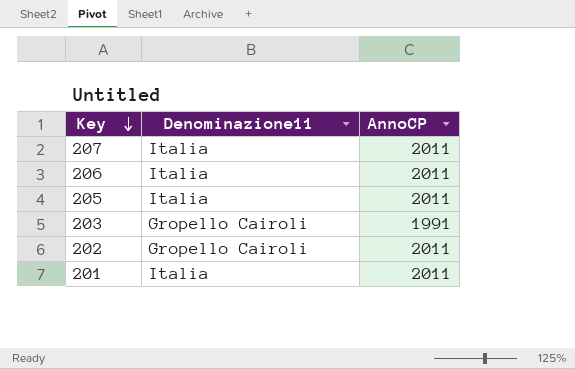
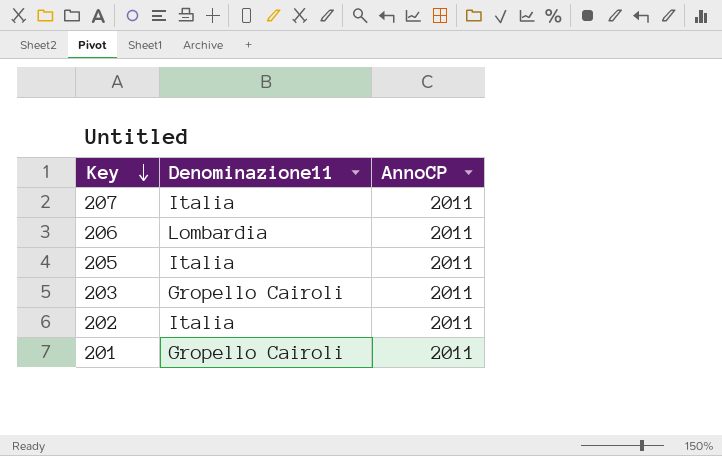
206 | Denominazione11: Italia -> Lombardia
203 | AnnoCP: 1991 -> 2011
202 | Denominazione11: Gropello Cairoli -> Italia
201 | Denominazione11: Italia -> Gropello Cairoli

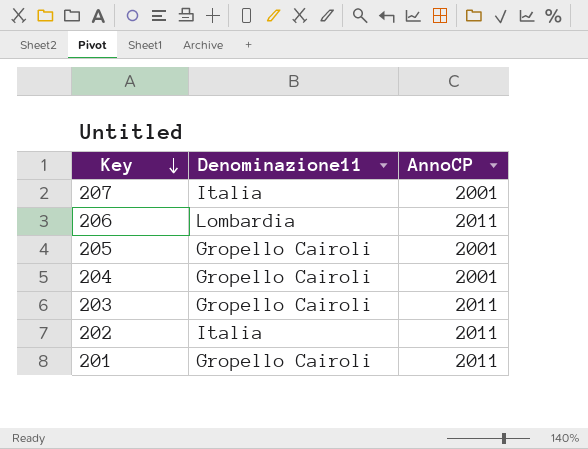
207 | AnnoCP: 2011 -> 2001
205 | Denominazione11: Italia -> Gropello Cairoli
205 | AnnoCP: 2011 -> 2001
row 204: none -> Gropello Cairoli | 2001

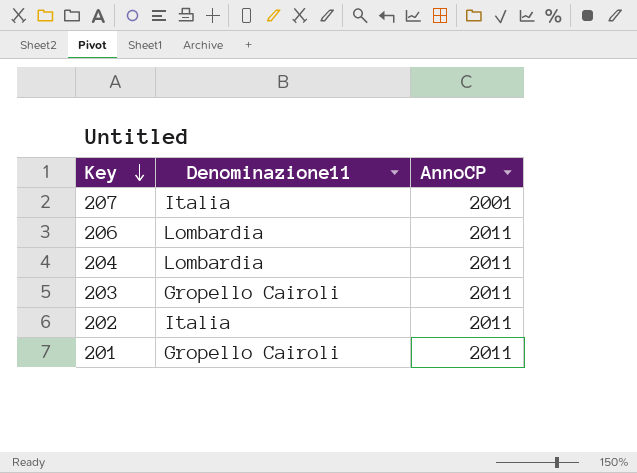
row 205: Gropello Cairoli | 2001 -> none
204 | Denominazione11: Gropello Cairoli -> Lombardia
204 | AnnoCP: 2001 -> 2011

